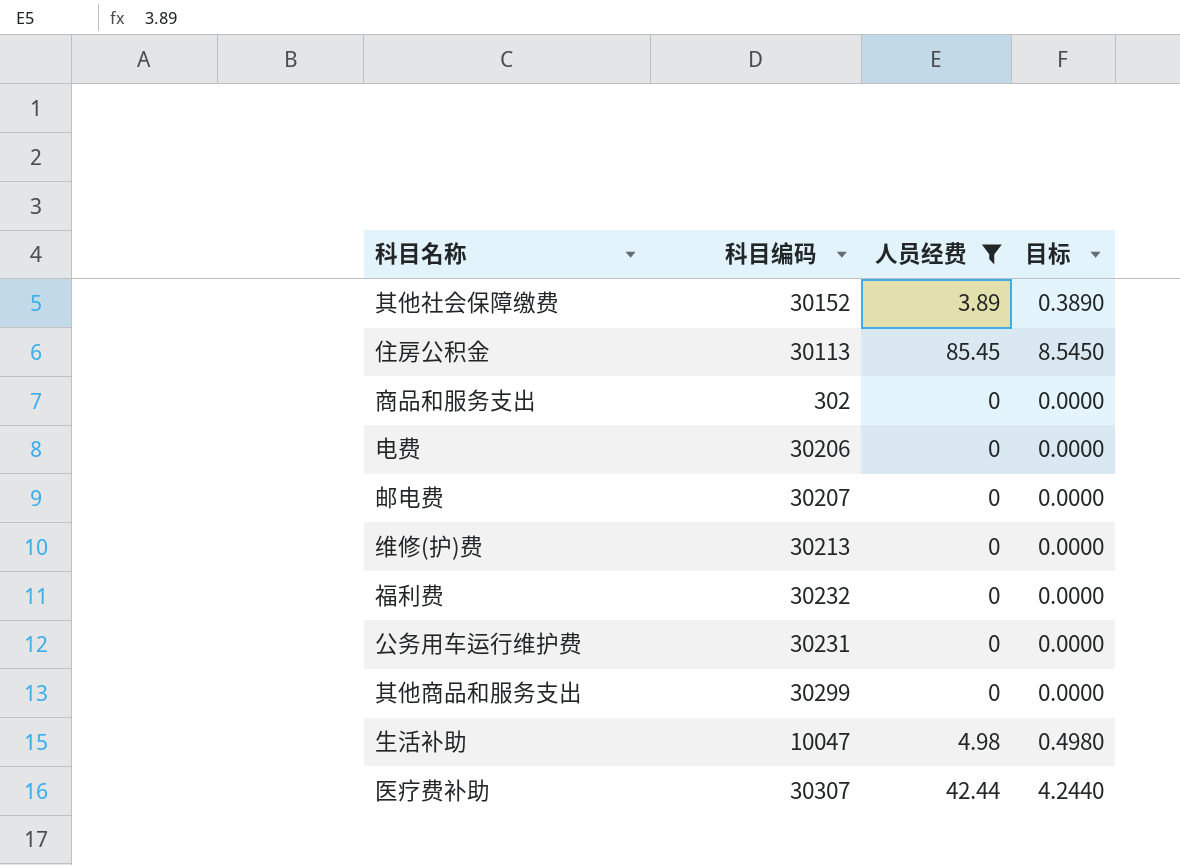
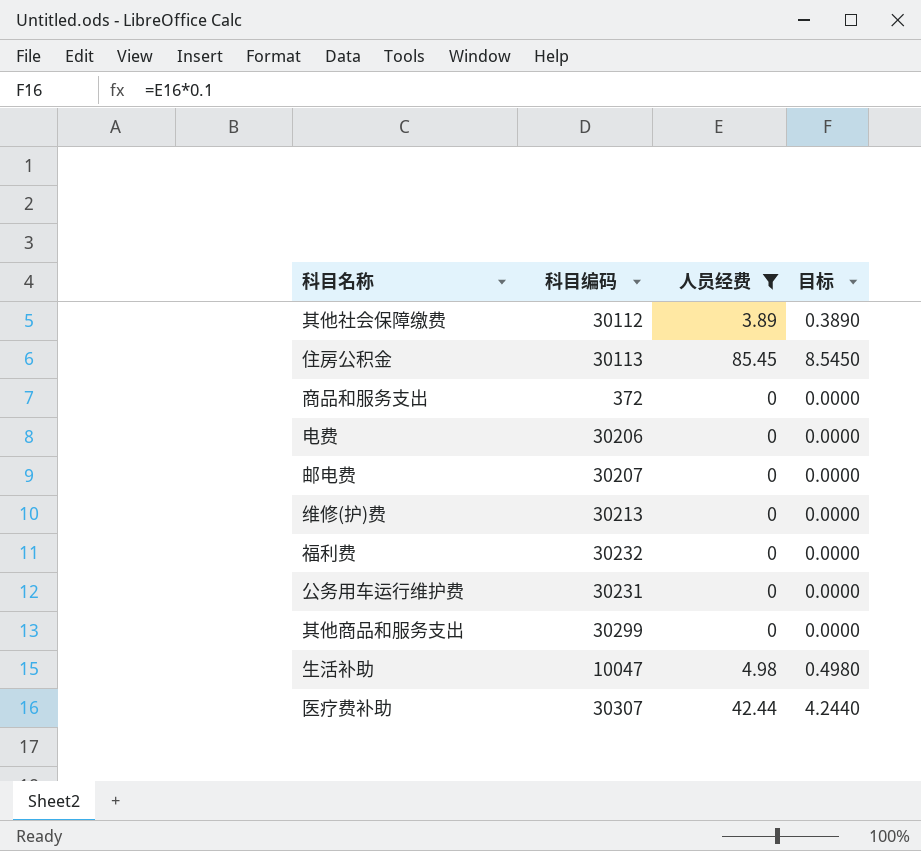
其他社会保障缴费 | 科目编码: 30152 -> 30112
商品和服务支出 | 科目编码: 302 -> 372

